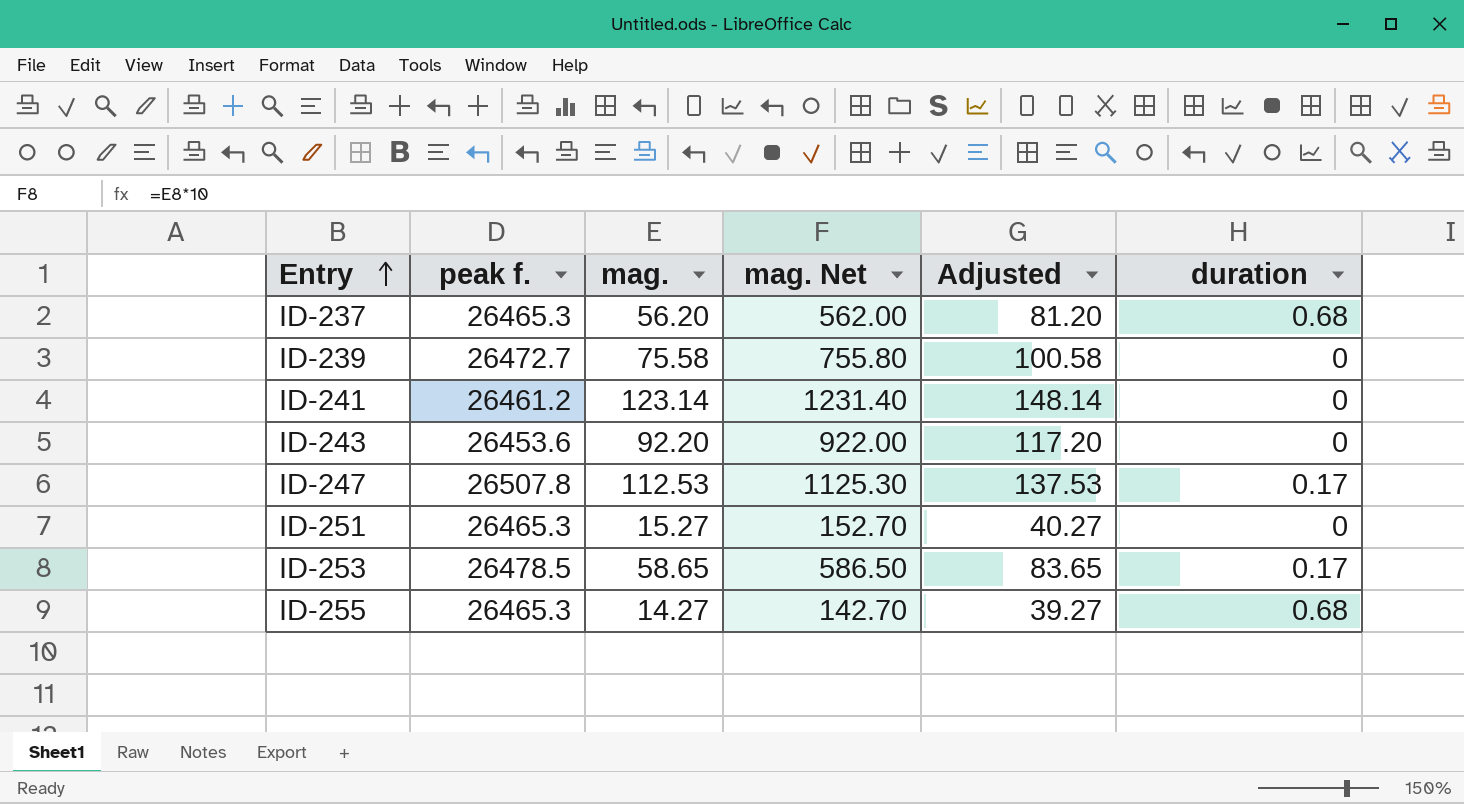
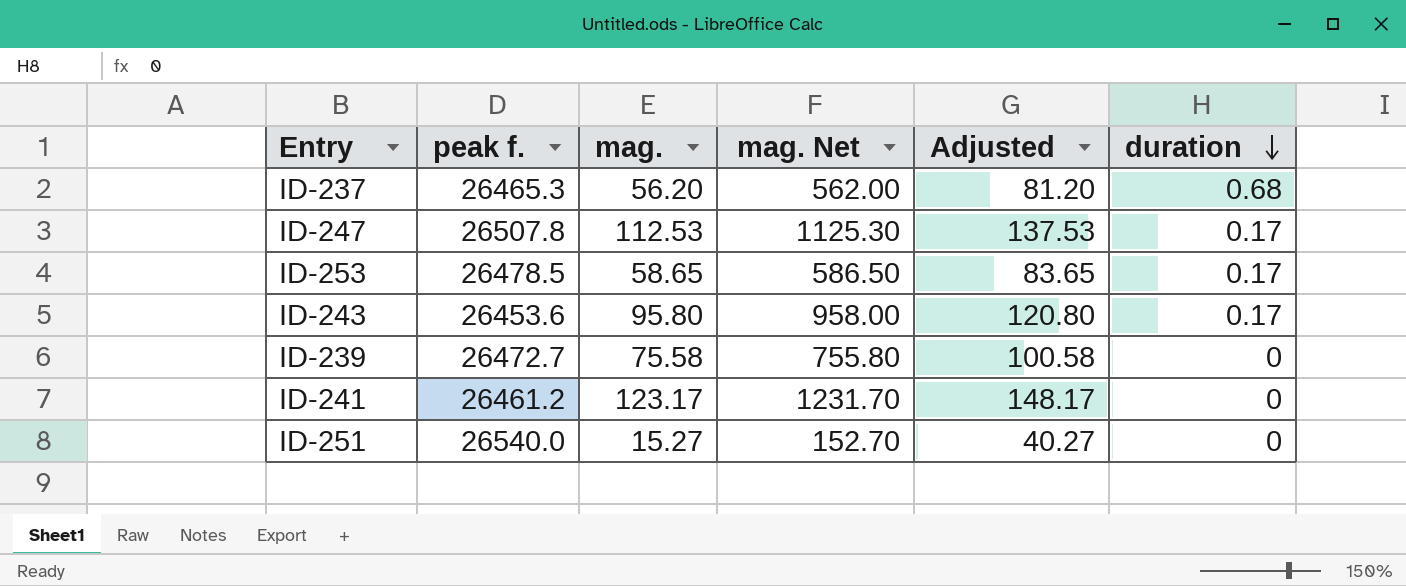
row order: Entry ascending -> duration descending
row ID-255: 26465.3 | 14.27 | 142.70 | 39.27 | 0.68 -> none
ID-243 | mag.: 92.20 -> 95.80
ID-243 | mag. Net: 922.00 -> 958.00
ID-243 | Adjusted: 117.20 -> 120.80
ID-243 | duration: 0 -> 0.17
ID-241 | mag.: 123.14 -> 123.17
ID-241 | mag. Net: 1231.40 -> 1231.70
ID-241 | Adjusted: 148.14 -> 148.17
ID-251 | peak f.: 26465.3 -> 26540.0

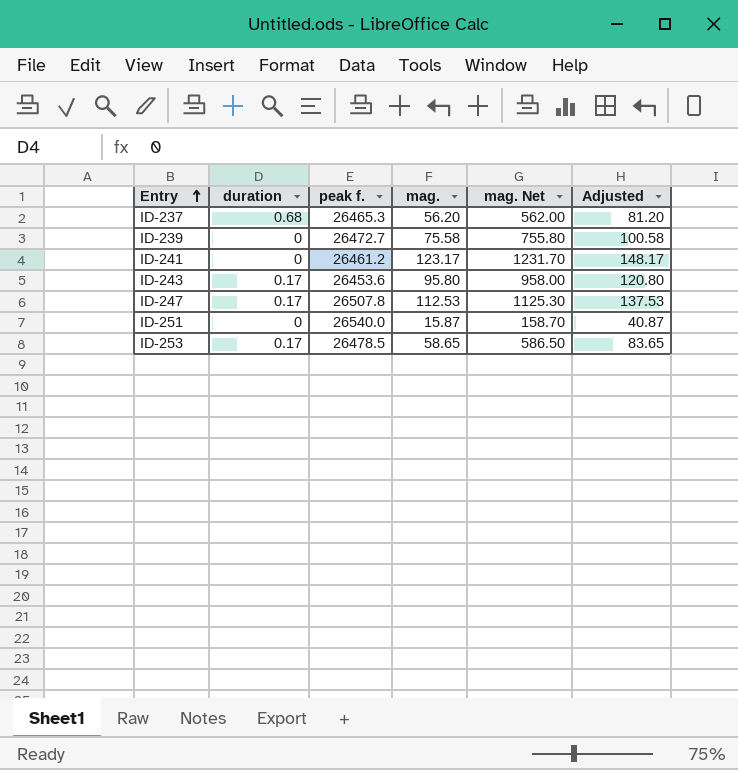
row order: duration descending -> Entry ascending
column duration | position: 6 -> 2
ID-251 | mag.: 15.27 -> 15.87
ID-251 | mag. Net: 152.70 -> 158.70
ID-251 | Adjusted: 40.27 -> 40.87

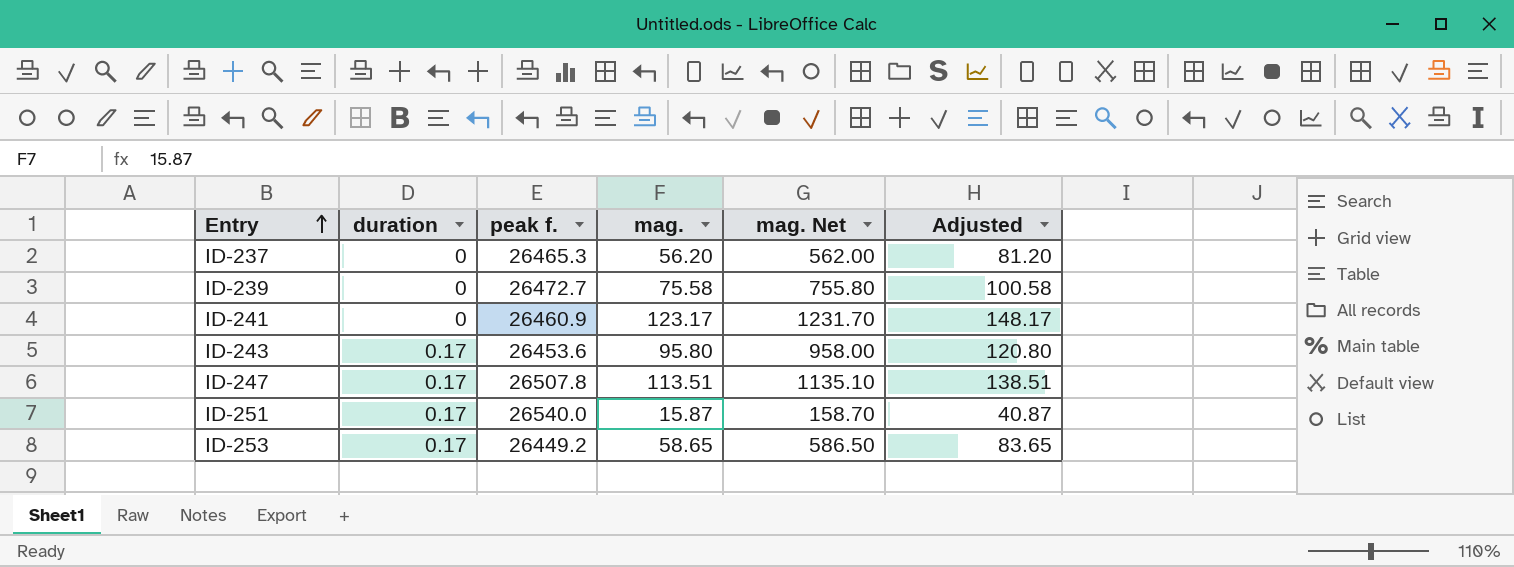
ID-237 | duration: 0.68 -> 0
ID-241 | peak f.: 26461.2 -> 26460.9
ID-247 | mag.: 112.53 -> 113.51
ID-247 | mag. Net: 1125.30 -> 1135.10
ID-247 | Adjusted: 137.53 -> 138.51
ID-251 | duration: 0 -> 0.17
ID-253 | peak f.: 26478.5 -> 26449.2

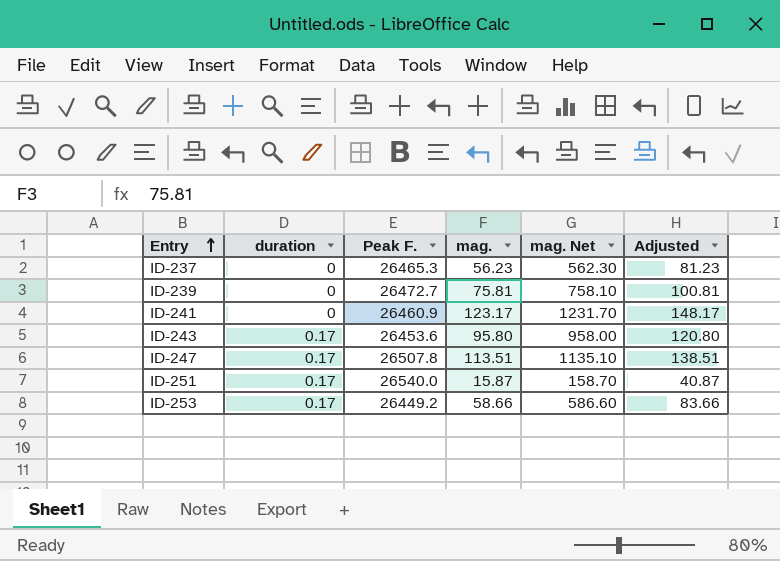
column name: peak f. -> Peak F.
ID-237 | mag.: 56.20 -> 56.23
ID-237 | mag. Net: 562.00 -> 562.30
ID-237 | Adjusted: 81.20 -> 81.23
ID-239 | mag.: 75.58 -> 75.81
ID-239 | mag. Net: 755.80 -> 758.10
ID-239 | Adjusted: 100.58 -> 100.81
ID-253 | mag.: 58.65 -> 58.66
ID-253 | mag. Net: 586.50 -> 586.60
ID-253 | Adjusted: 83.65 -> 83.66

